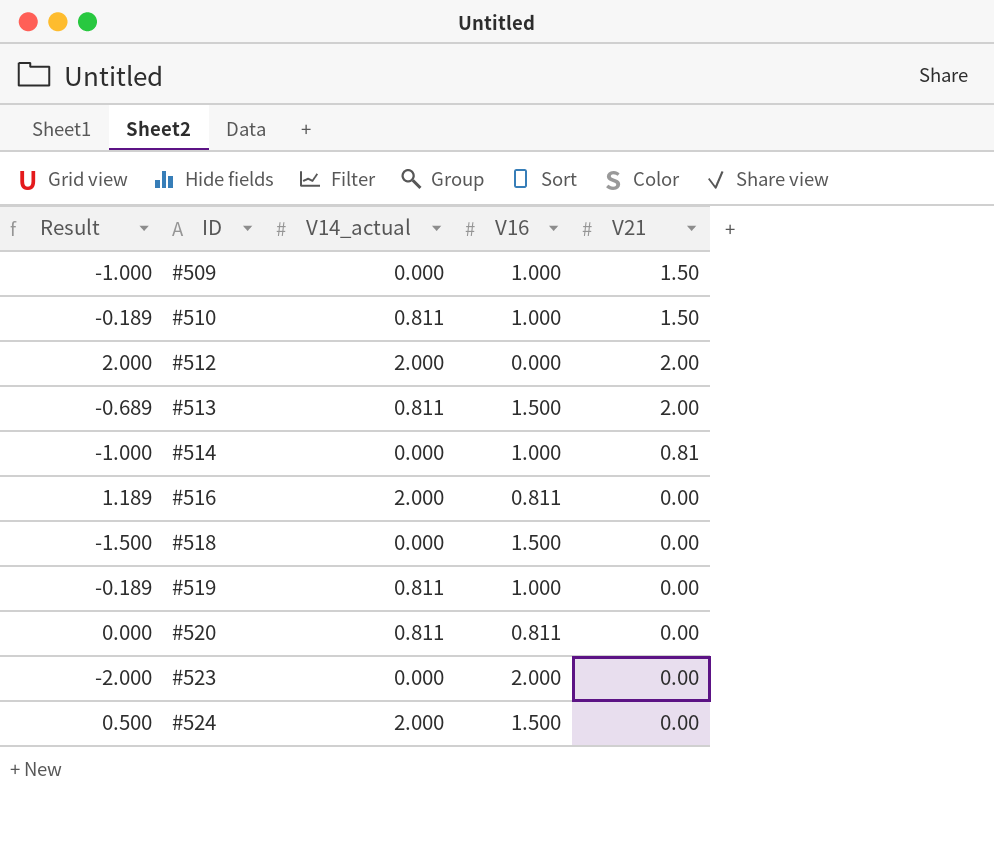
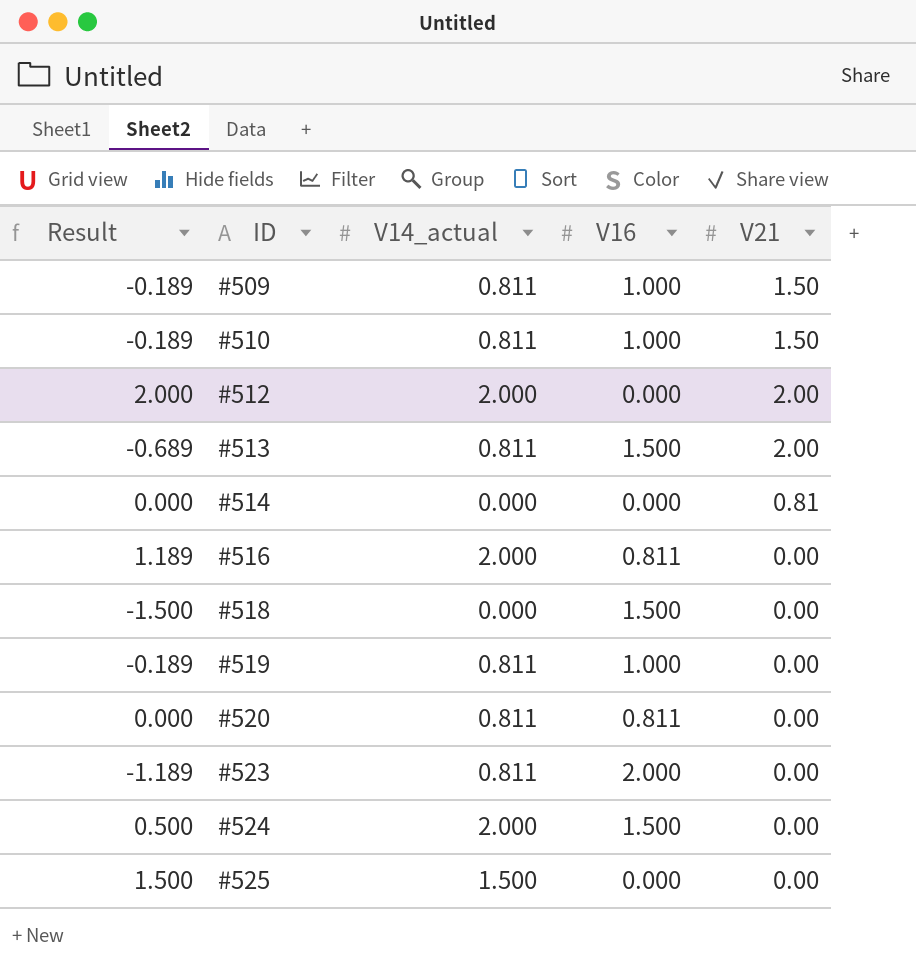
#509 | Result: -1.000 -> -0.189
#509 | V14_actual: 0.000 -> 0.811
#514 | Result: -1.000 -> 0.000
#514 | V16: 1.000 -> 0.000
#523 | Result: -2.000 -> -1.189
#523 | V14_actual: 0.000 -> 0.811
row #525: none -> 1.500 | 1.500 | 0.000 | 0.00

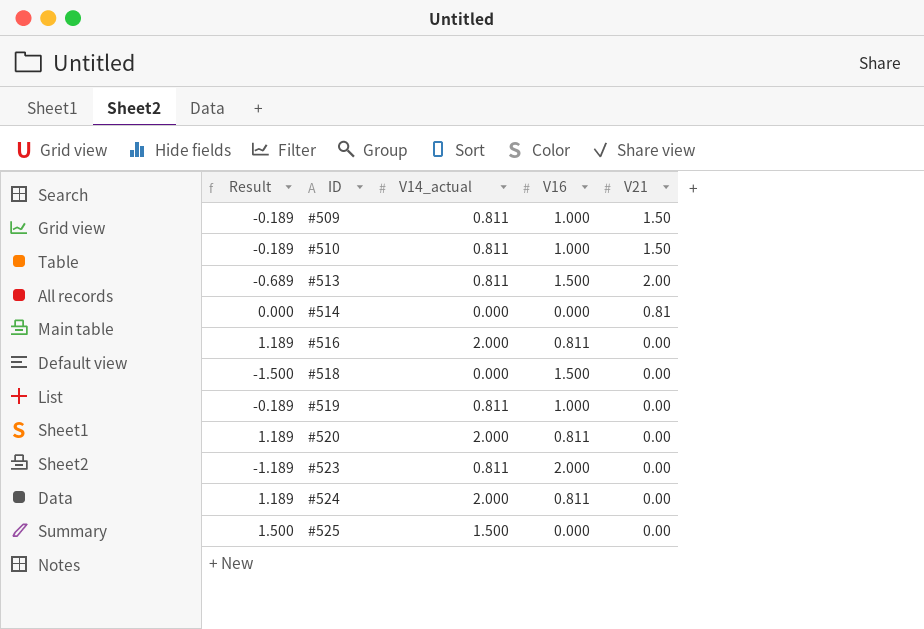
row #512: 2.000 | 2.000 | 0.000 | 2.00 -> none
#520 | Result: 0.000 -> 1.189
#520 | V14_actual: 0.811 -> 2.000
#524 | Result: 0.500 -> 1.189
#524 | V16: 1.500 -> 0.811

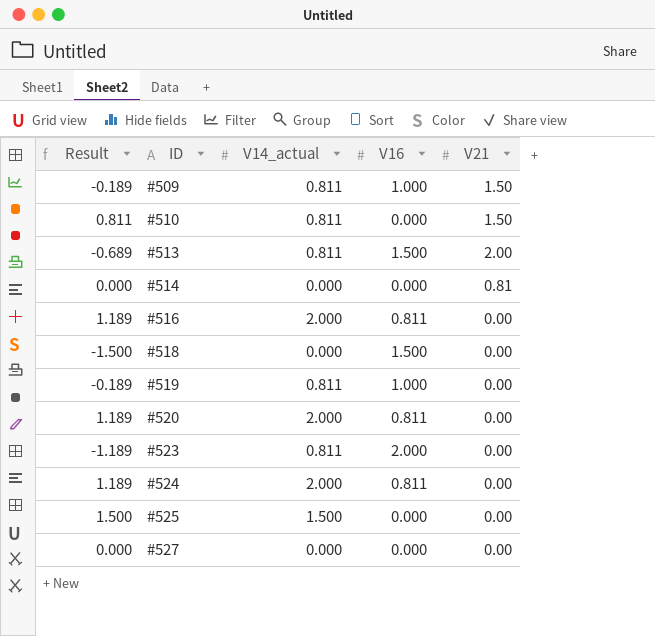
#510 | Result: -0.189 -> 0.811
#510 | V16: 1.000 -> 0.000
row #527: none -> 0.000 | 0.000 | 0.000 | 0.00

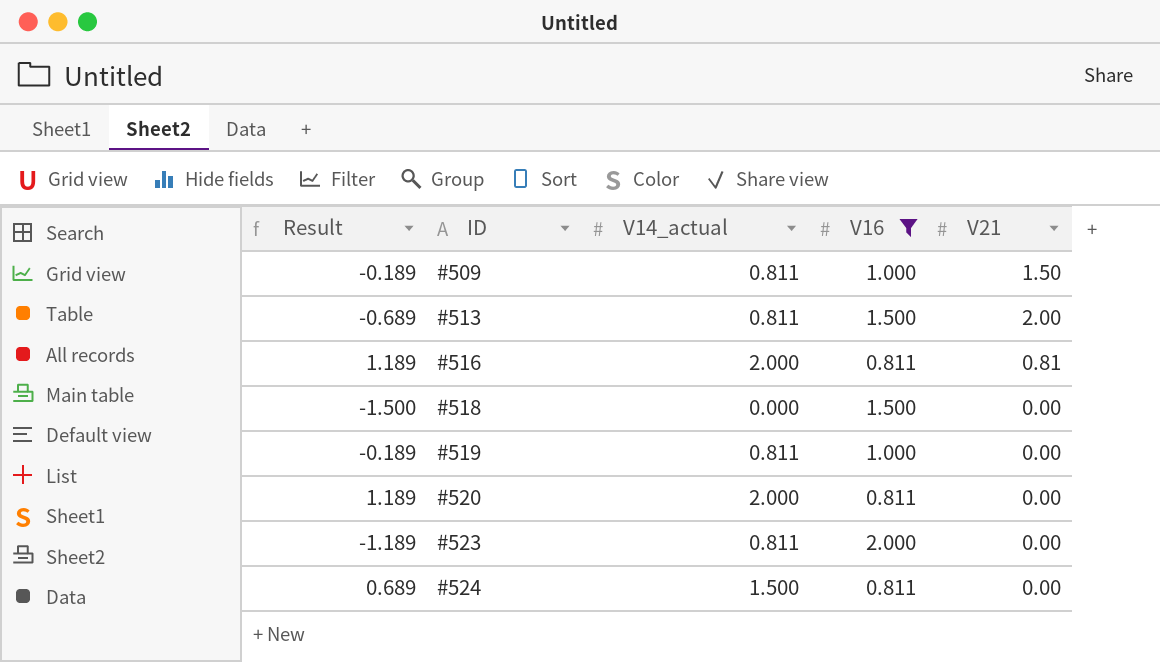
filter: none -> V16 != 0.000
#516 | V21: 0.00 -> 0.81
#524 | Result: 1.189 -> 0.689
#524 | V14_actual: 2.000 -> 1.500

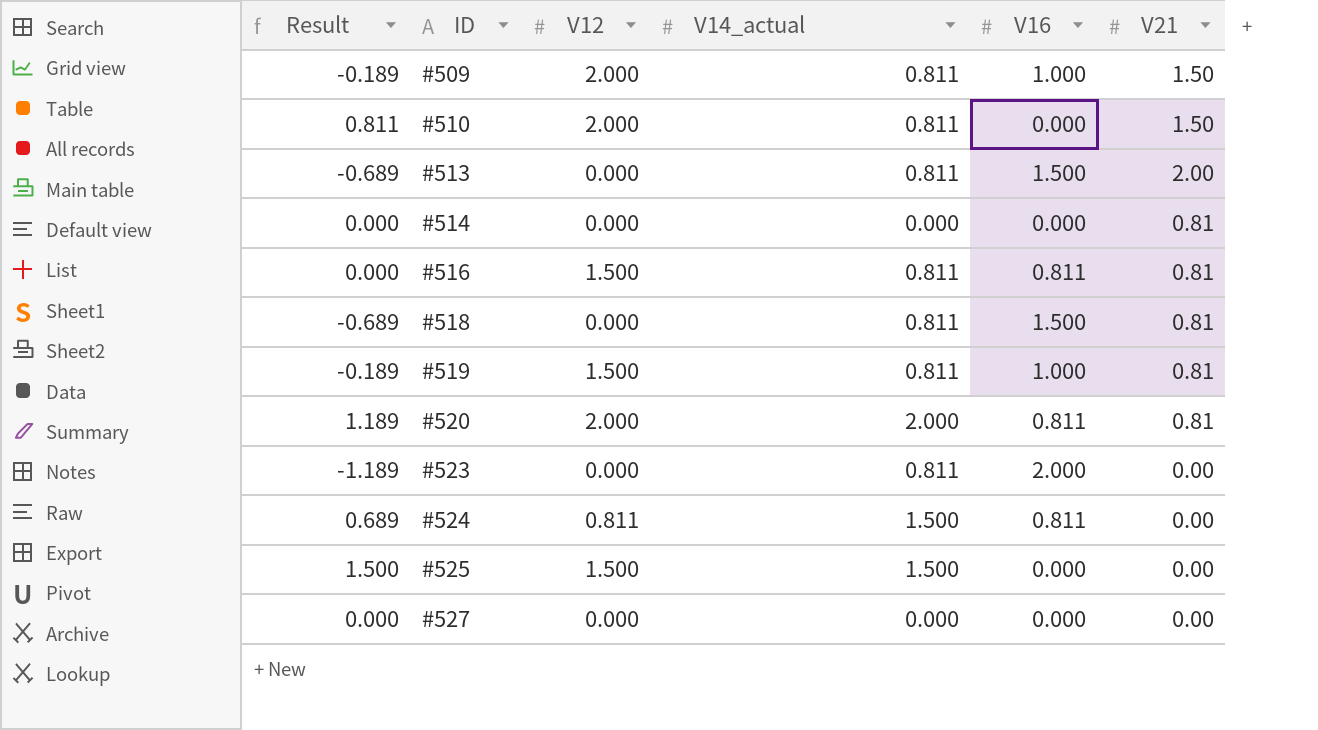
filter: V16 != 0.000 -> none
column V12 | position: none -> 3
#516 | Result: 1.189 -> 0.000
#516 | V14_actual: 2.000 -> 0.811
#518 | Result: -1.500 -> -0.689
#518 | V14_actual: 0.000 -> 0.811
#518 | V21: 0.00 -> 0.81
#519 | V21: 0.00 -> 0.81
#520 | V21: 0.00 -> 0.81

